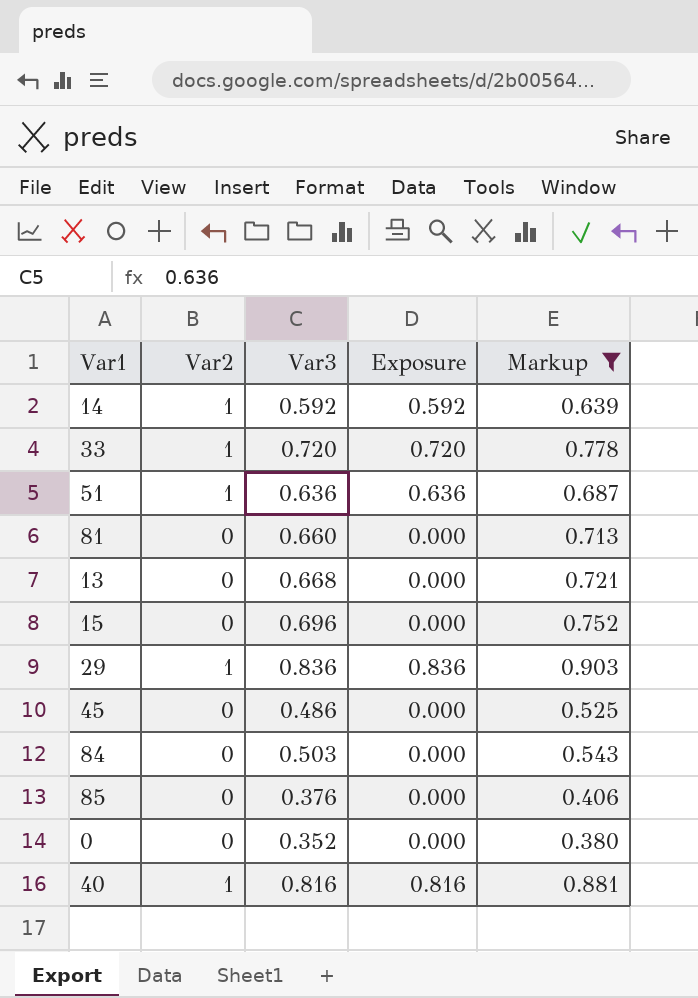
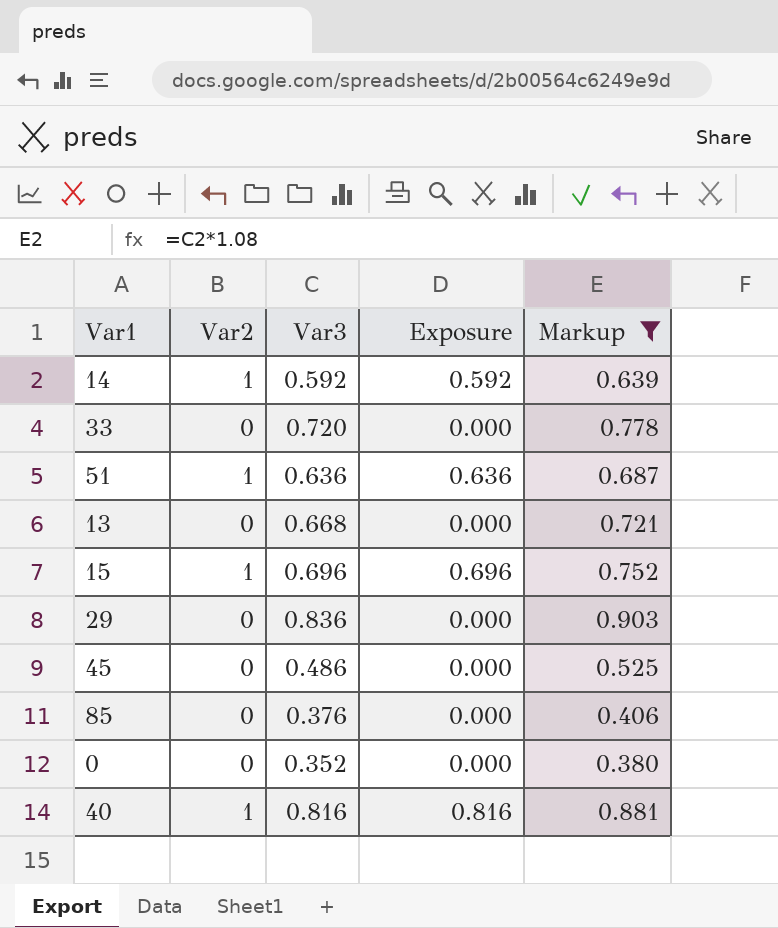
row 81: 0 | 0.660 | 0.000 | 0.713 -> none
row 84: 0 | 0.503 | 0.000 | 0.543 -> none
33 | Var2: 1 -> 0
33 | Exposure: 0.720 -> 0.000
15 | Var2: 0 -> 1
15 | Exposure: 0.000 -> 0.696
29 | Var2: 1 -> 0
29 | Exposure: 0.836 -> 0.000

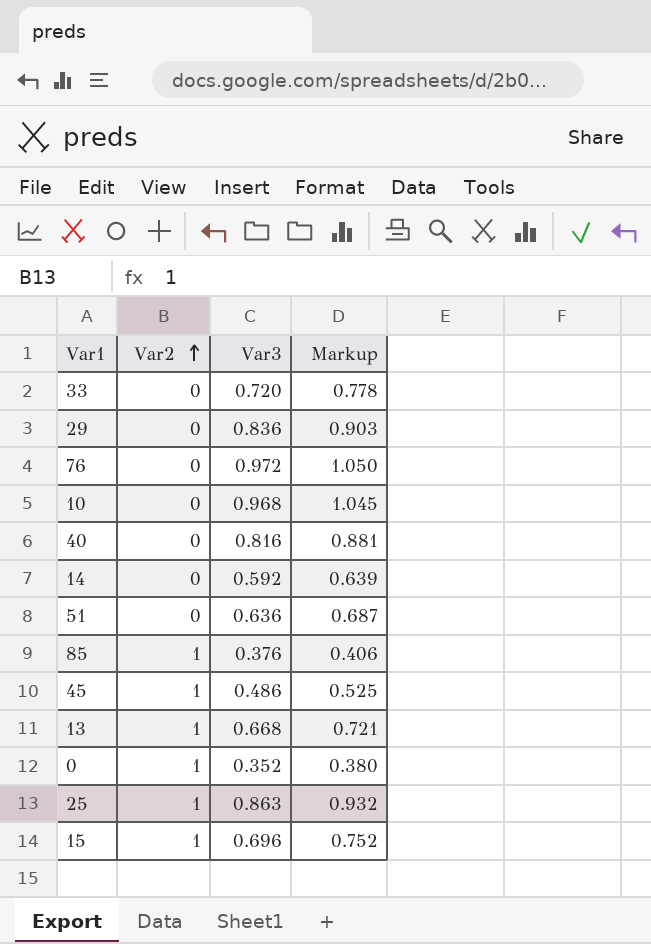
filter: Markup <= 0.903 -> none
row order: none -> Var2 ascending
column Exposure | formula: [Var2] * [Var3] -> none
40 | Var2: 1 -> 0
14 | Var2: 1 -> 0
51 | Var2: 1 -> 0
85 | Var2: 0 -> 1
45 | Var2: 0 -> 1
13 | Var2: 0 -> 1
0 | Var2: 0 -> 1

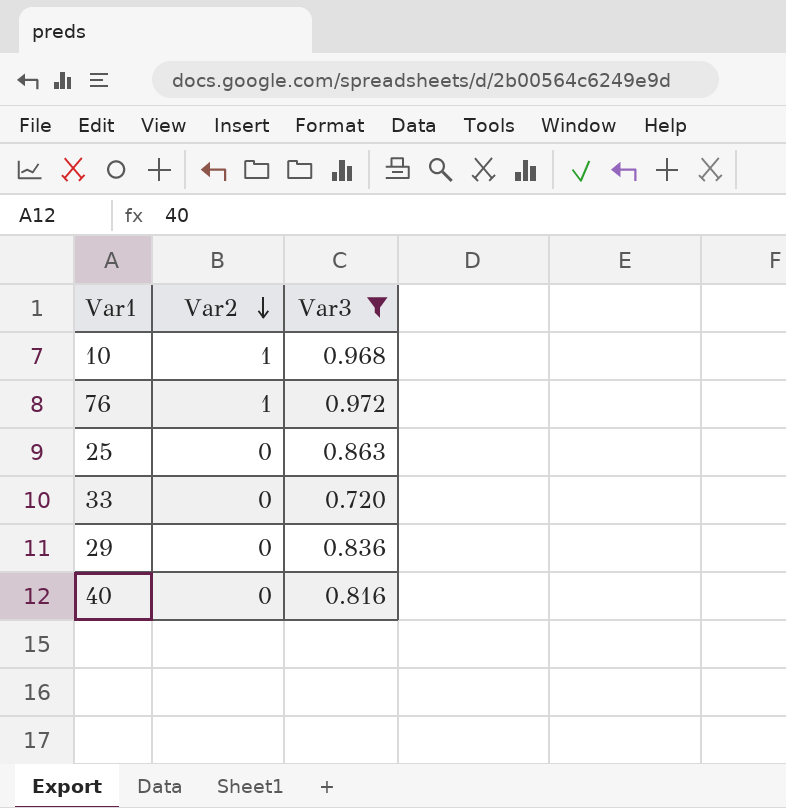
filter: none -> Var3 >= 0.720
row order: Var2 ascending -> Var2 descending
column Markup | formula: [Var3] * 1.08 -> none
10 | Var2: 0 -> 1
76 | Var2: 0 -> 1
25 | Var2: 1 -> 0

